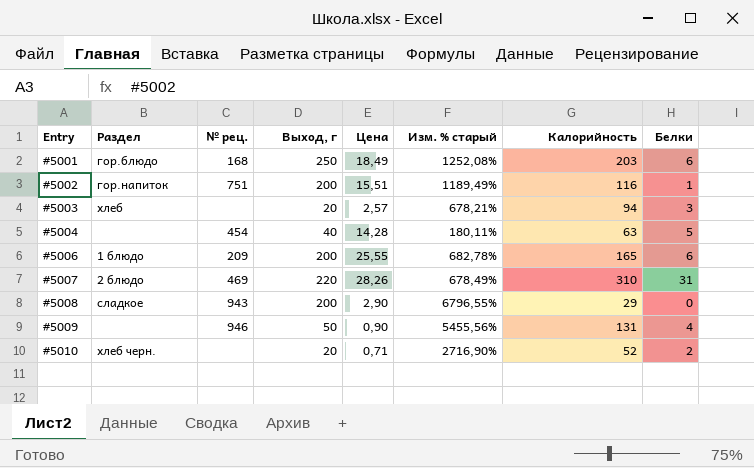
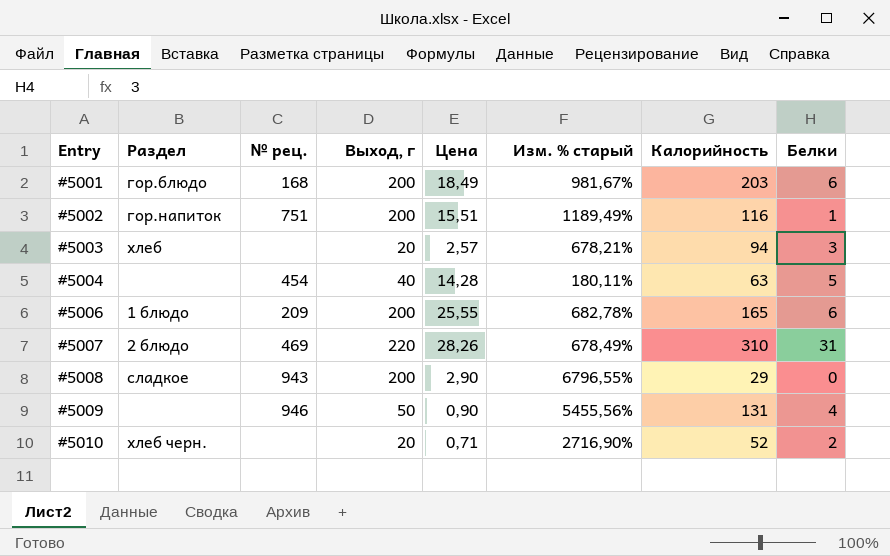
#5001 | Выход, г: 250 -> 200
#5001 | Изм. % старый: 1252,08% -> 981,67%

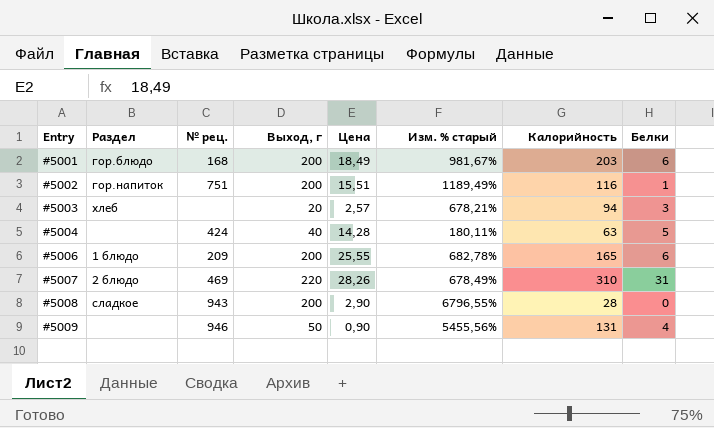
row #5010: хлеб черн. | none | 20 | 0,71 | 2716,90% | 52 | 2 -> none
#5004 | № рец.: 454 -> 424
#5008 | Калорийность: 29 -> 28

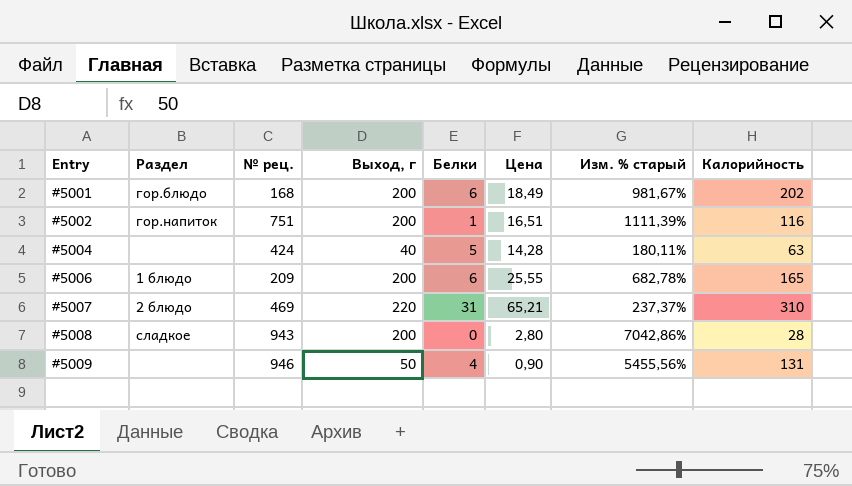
column Белки | position: 8 -> 5
row #5003: хлеб | none | 20 | 2,57 | 678,21% | 94 | 3 -> none
#5001 | Калорийность: 203 -> 202
#5002 | Цена: 15,51 -> 16,51
#5002 | Изм. % старый: 1189,49% -> 1111,39%
#5007 | Цена: 28,26 -> 65,21
#5007 | Изм. % старый: 678,49% -> 237,37%
#5008 | Цена: 2,90 -> 2,80
#5008 | Изм. % старый: 6796,55% -> 7042,86%

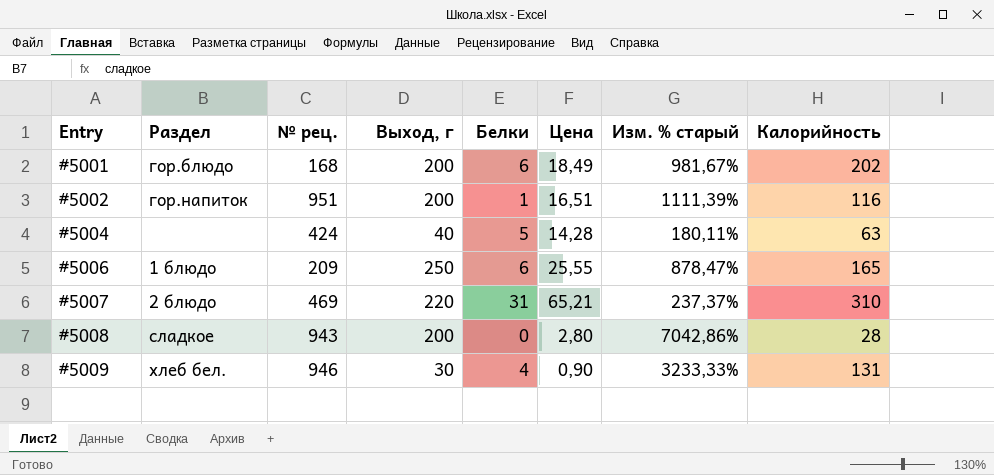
#5002 | № рец.: 751 -> 951
#5006 | Выход, г: 200 -> 250
#5006 | Изм. % старый: 682,78% -> 878,47%
#5009 | Раздел: none -> хлеб бел.
#5009 | Выход, г: 50 -> 30
#5009 | Изм. % старый: 5455,56% -> 3233,33%

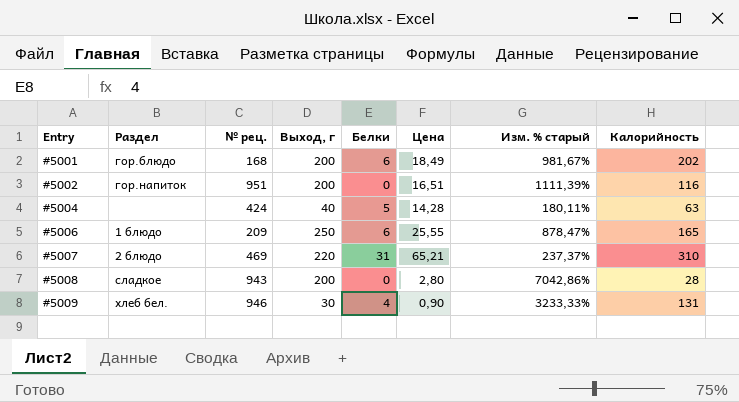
#5002 | Белки: 1 -> 0

